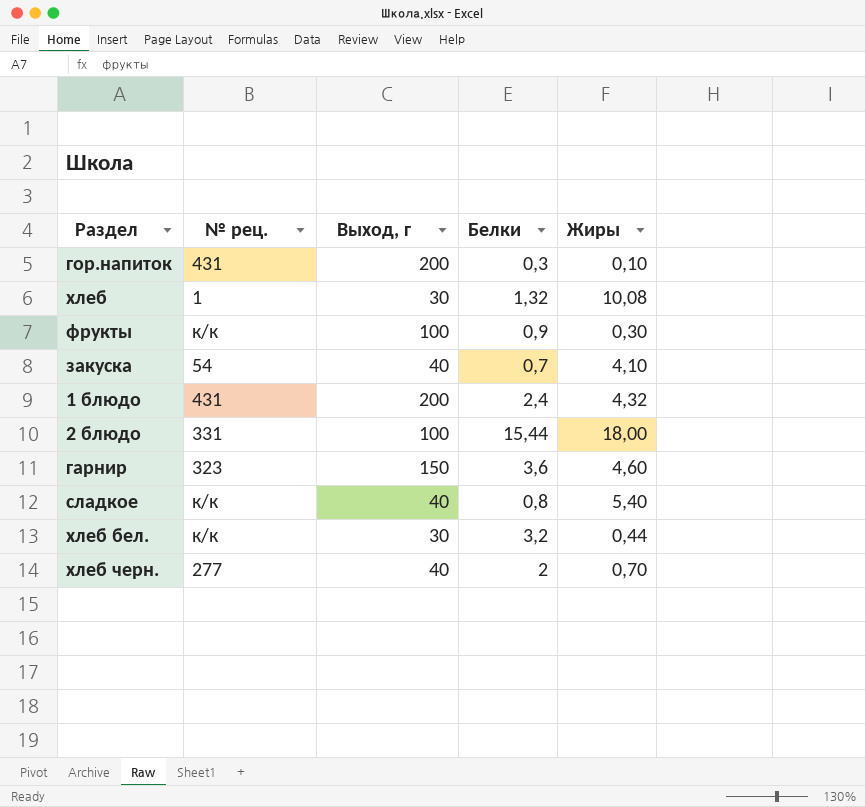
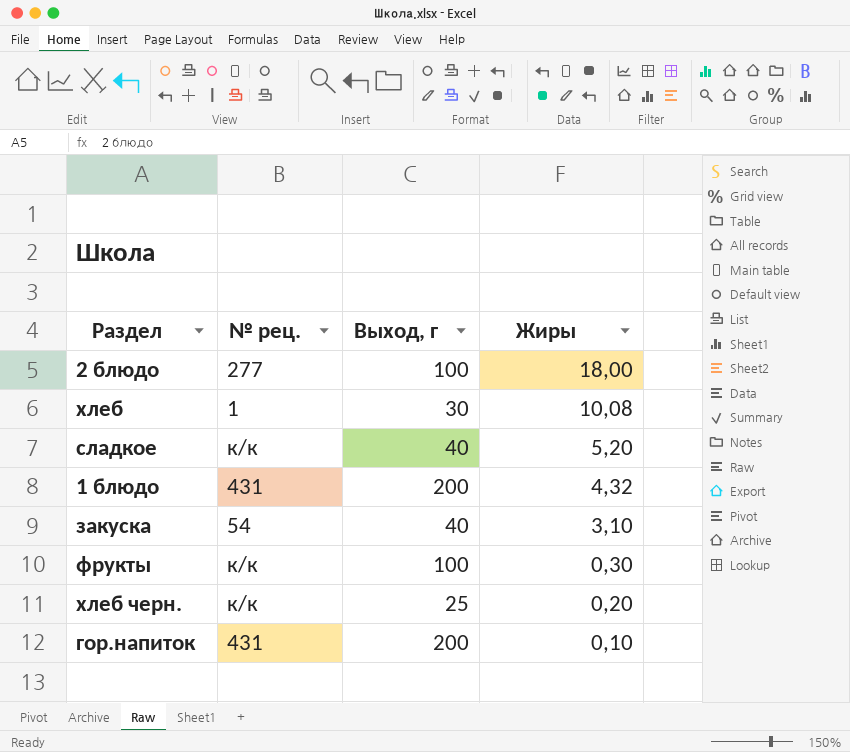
row order: none -> Жиры descending
column Белки | position: 4 -> none
row гарнир: 323 | 150 | 3,6 | 4,60 -> none
row хлеб бел.: к/к | 30 | 3,2 | 0,44 -> none
2 блюдо | № рец.: 331 -> 277
сладкое | Жиры: 5,40 -> 5,20
закуска | Жиры: 4,10 -> 3,10
хлеб черн. | № рец.: 277 -> к/к
хлеб черн. | Выход, г: 40 -> 25
хлеб черн. | Жиры: 0,70 -> 0,20

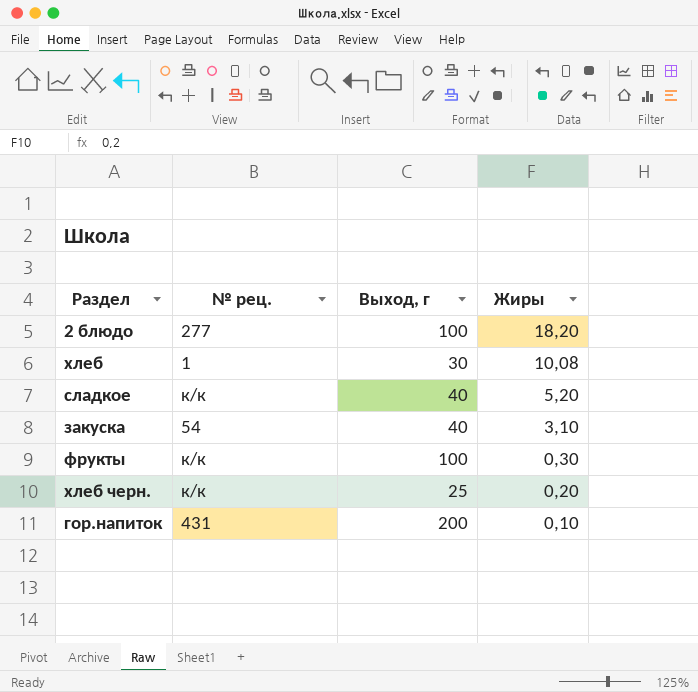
row 1 блюдо: 431 | 200 | 4,32 -> none
2 блюдо | Жиры: 18,00 -> 18,20

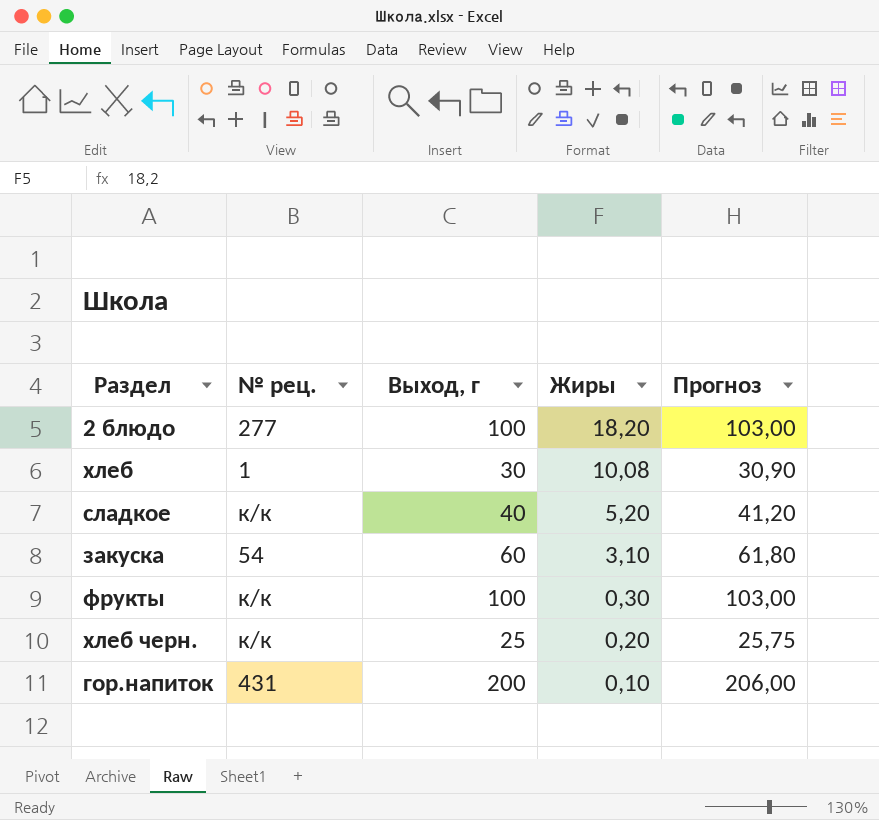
column Прогноз | formula: none -> [Выход, г] * 1,03
закуска | Выход, г: 40 -> 60

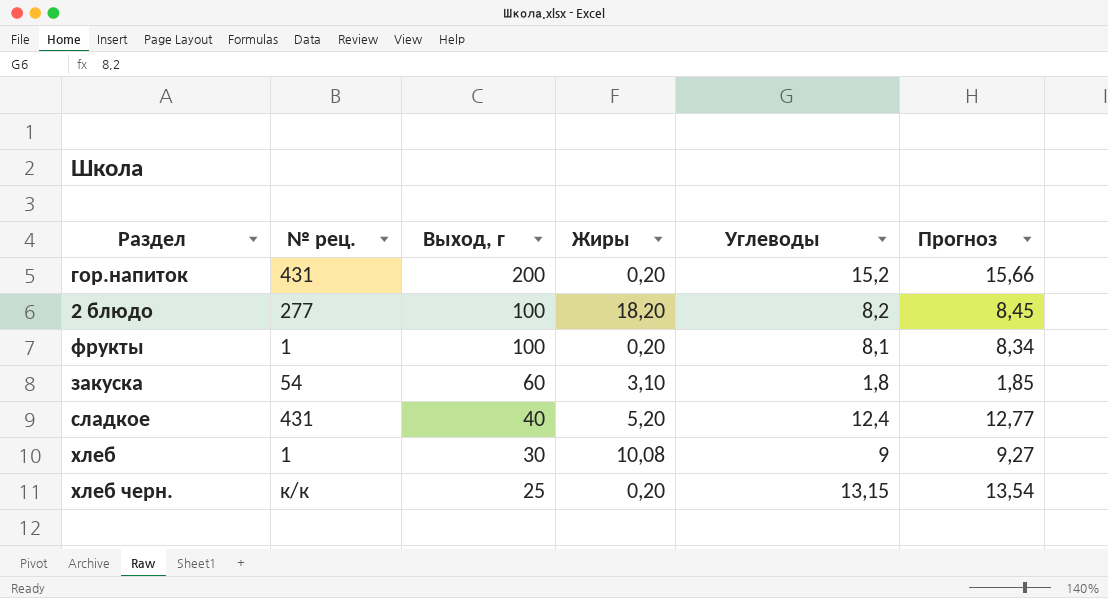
row order: Жиры descending -> Выход, г descending
column Углеводы | position: none -> 5
column Прогноз | formula: [Выход, г] * 1,03 -> [Углеводы] * 1,03
гор.напиток | Жиры: 0,10 -> 0,20
фрукты | № рец.: к/к -> 1
фрукты | Жиры: 0,30 -> 0,20
сладкое | № рец.: к/к -> 431

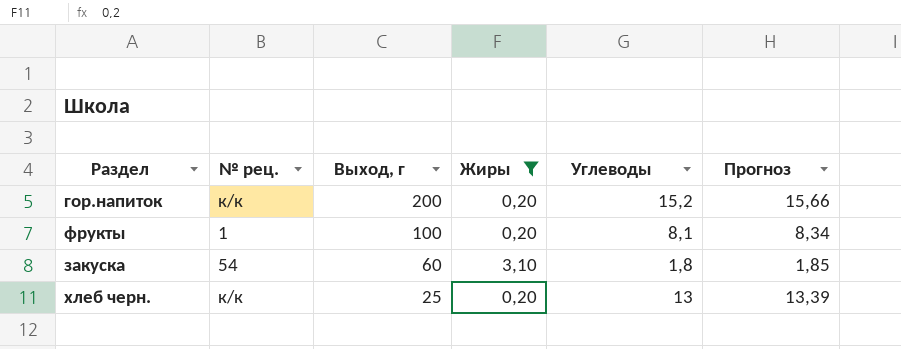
filter: none -> Жиры <= 3,10
гор.напиток | № рец.: 431 -> к/к
хлеб черн. | Углеводы: 13,15 -> 13
хлеб черн. | Прогноз: 13,54 -> 13,39

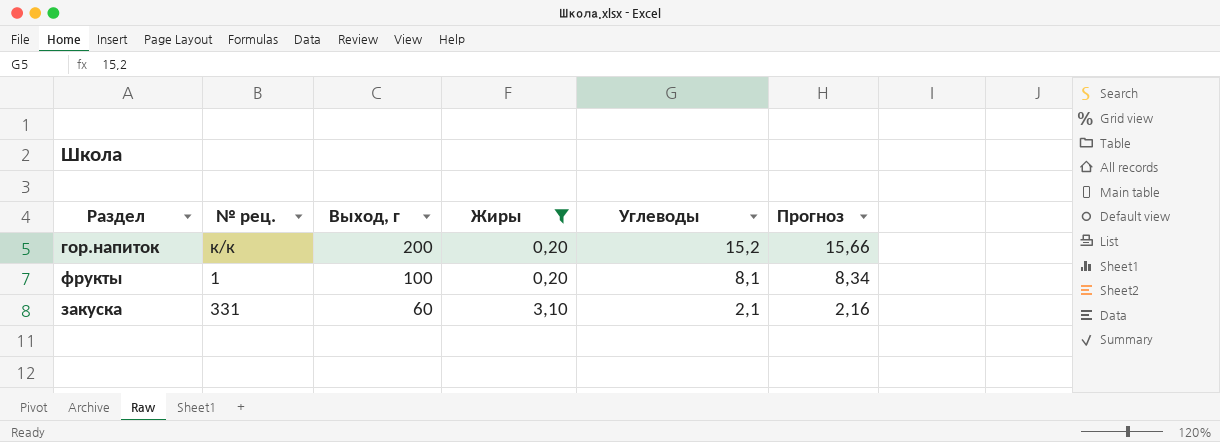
row хлеб черн.: к/к | 25 | 0,20 | 13 | 13,39 -> none
закуска | № рец.: 54 -> 331
закуска | Углеводы: 1,8 -> 2,1
закуска | Прогноз: 1,85 -> 2,16

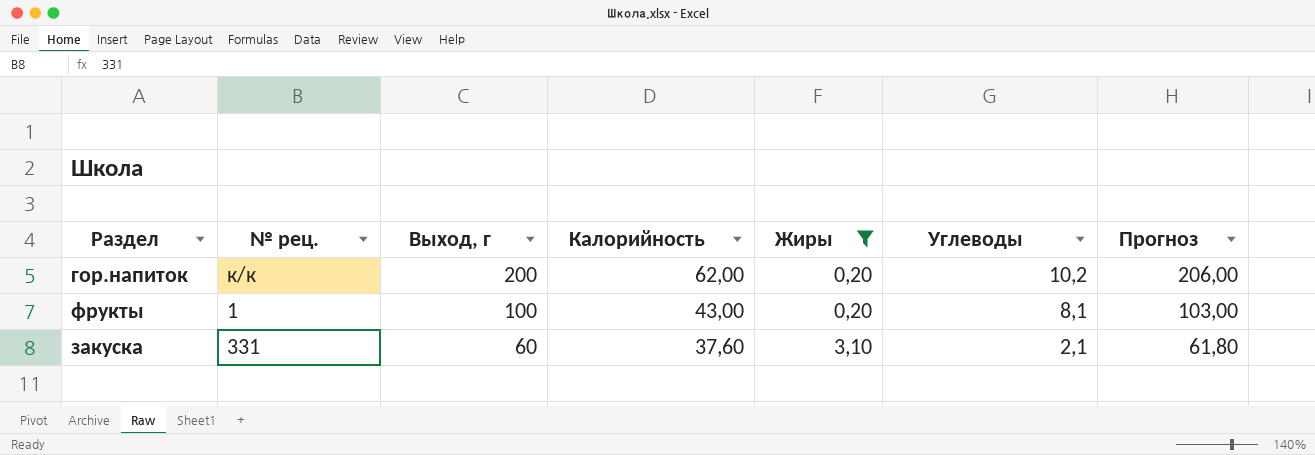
column Калорийность | position: none -> 4
column Прогноз | formula: [Углеводы] * 1,03 -> [Выход, г] * 1,03
гор.напиток | Углеводы: 15,2 -> 10,2

